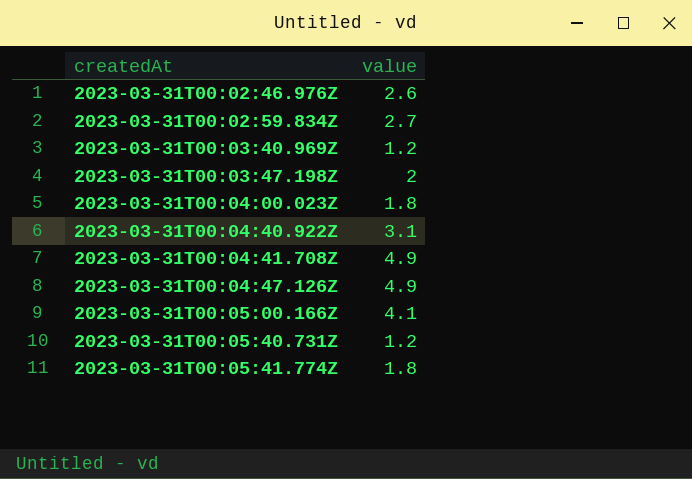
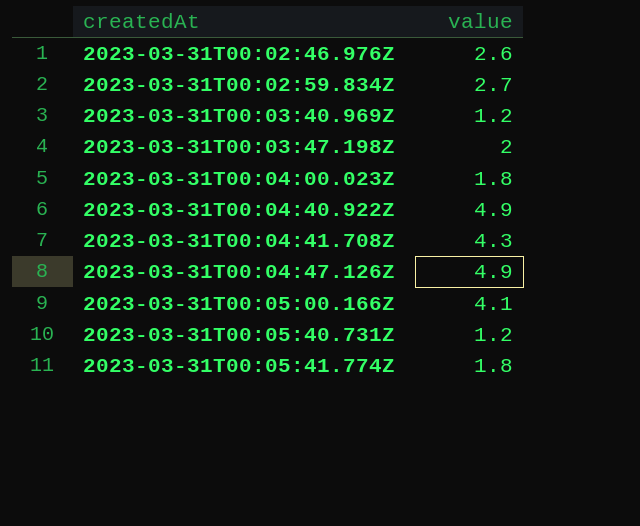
2023-03-31T00:04:40.922Z | value: 3.1 -> 4.9
2023-03-31T00:04:41.708Z | value: 4.9 -> 4.3

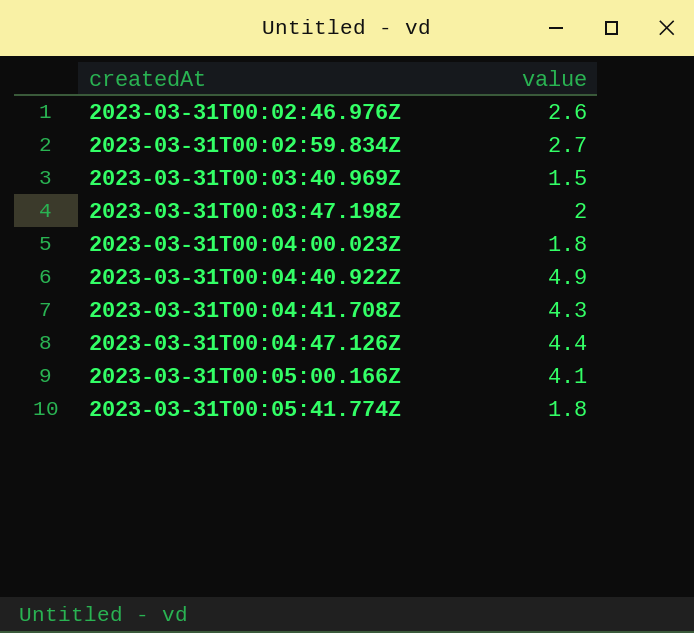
row 2023-03-31T00:05:40.731Z: 1.2 -> none
2023-03-31T00:03:40.969Z | value: 1.2 -> 1.5
2023-03-31T00:04:47.126Z | value: 4.9 -> 4.4

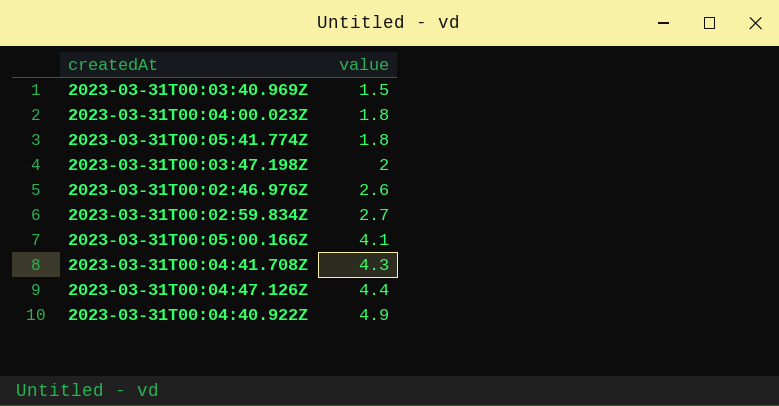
row order: createdAt ascending -> value ascending

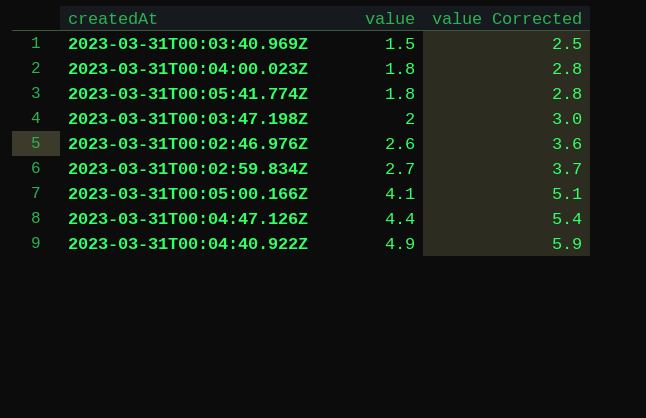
column value Corrected | formula: none -> [value] + 1
row 2023-03-31T00:04:41.708Z: 4.3 -> none

